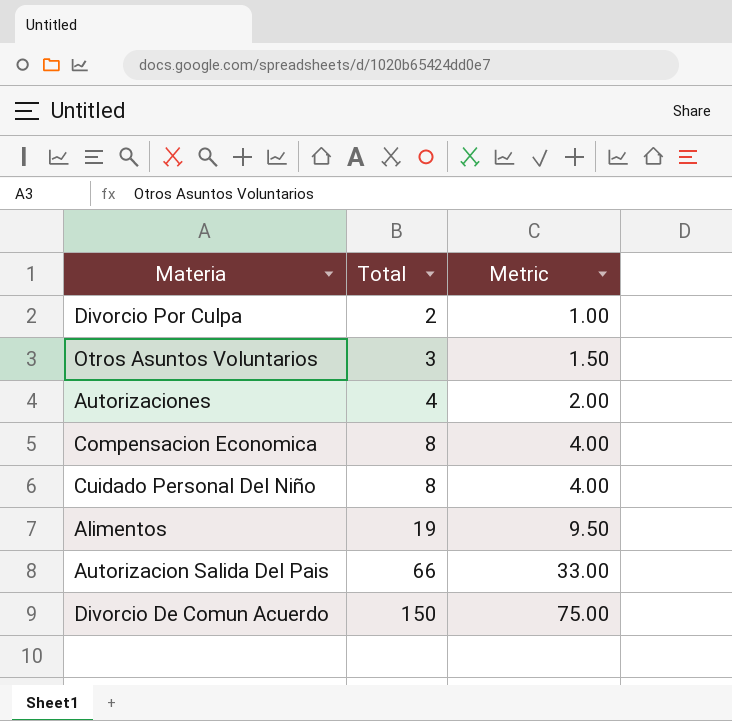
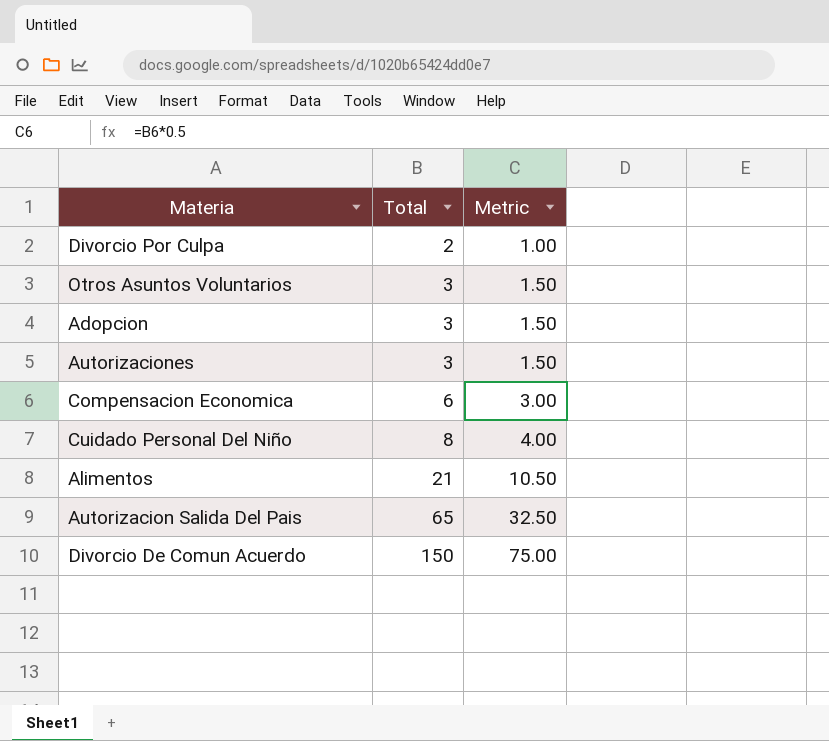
row Adopcion: none -> 3 | 1.50
Autorizaciones | Total: 4 -> 3
Autorizaciones | Metric: 2.00 -> 1.50
Compensacion Economica | Total: 8 -> 6
Compensacion Economica | Metric: 4.00 -> 3.00
Alimentos | Total: 19 -> 21
Alimentos | Metric: 9.50 -> 10.50
Autorizacion Salida Del Pais | Total: 66 -> 65
Autorizacion Salida Del Pais | Metric: 33.00 -> 32.50

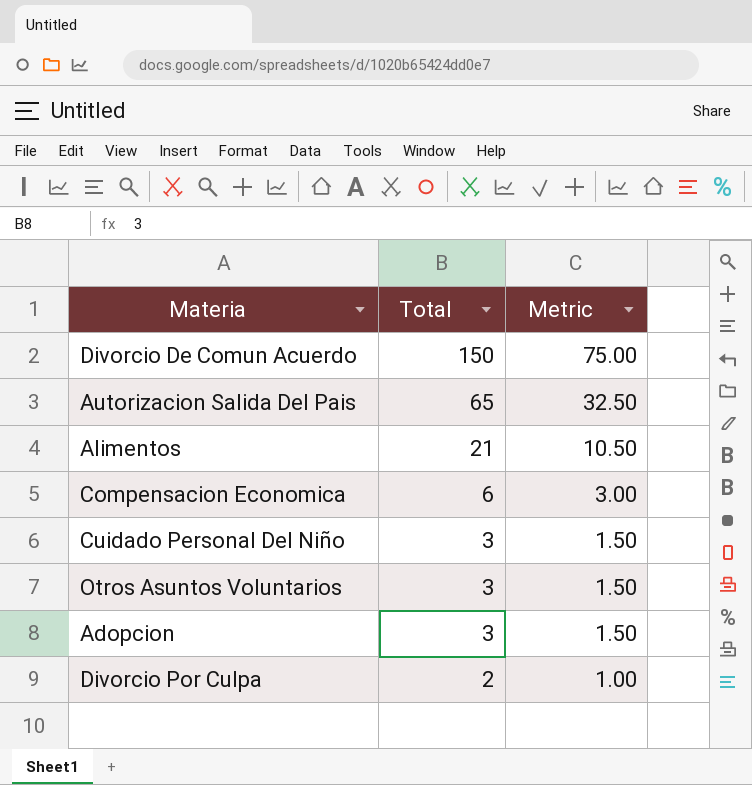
row order: Total ascending -> Total descending
row Autorizaciones: 3 | 1.50 -> none
Cuidado Personal Del Niño | Total: 8 -> 3
Cuidado Personal Del Niño | Metric: 4.00 -> 1.50

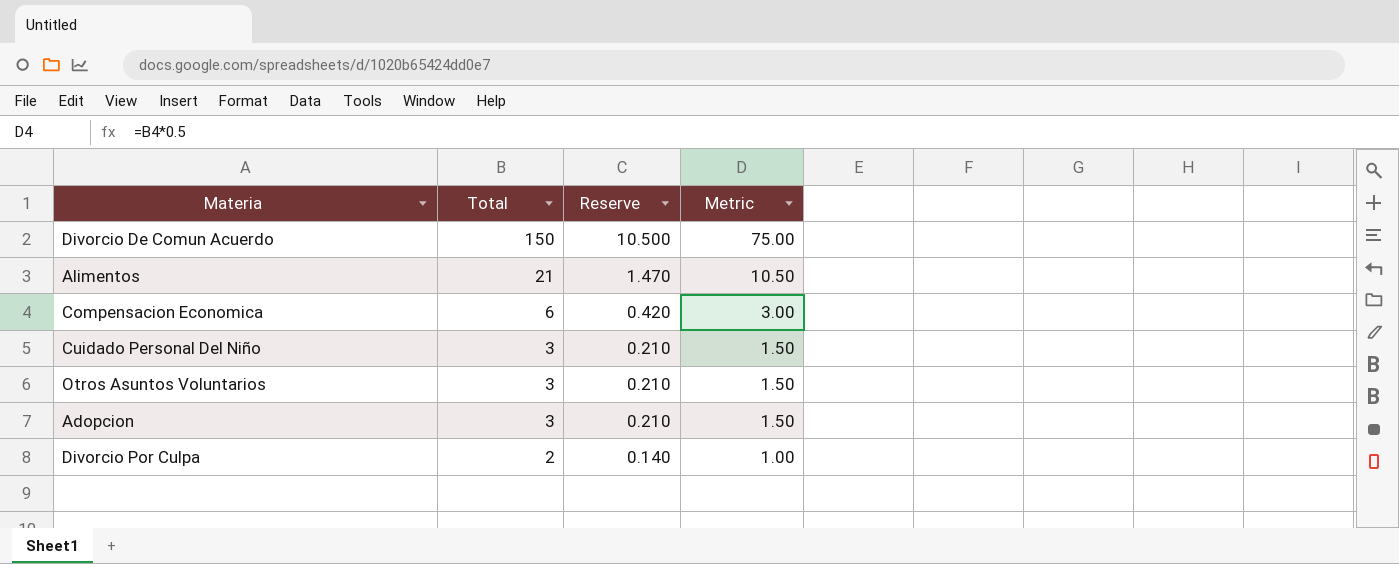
column Reserve | formula: none -> [Total] * 0.07
row Autorizacion Salida Del Pais: 65 | 32.50 -> none

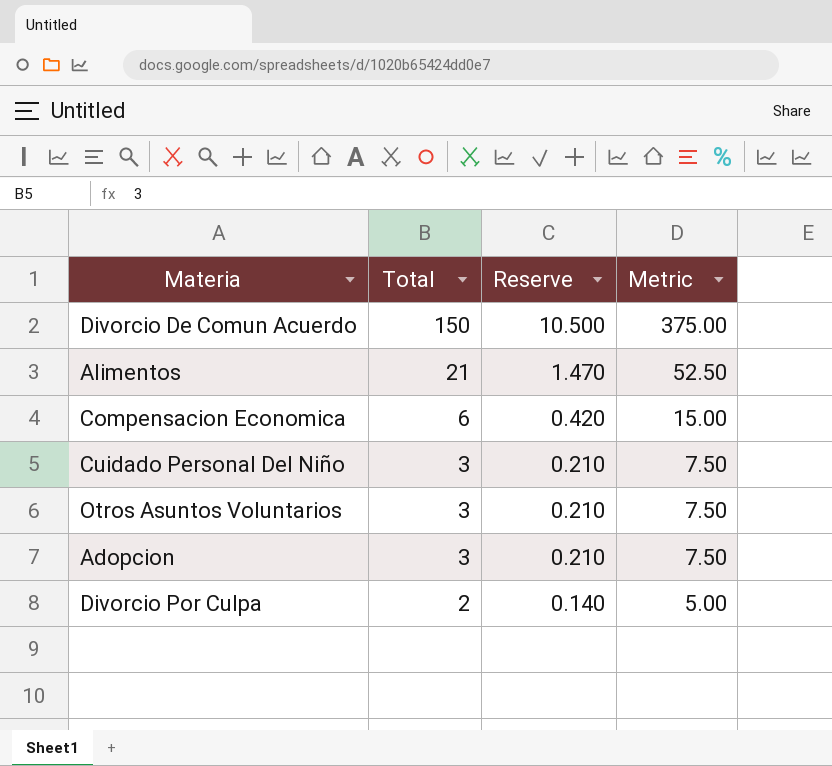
column Metric | formula: [Total] * 0.5 -> [Total] * 2.5

